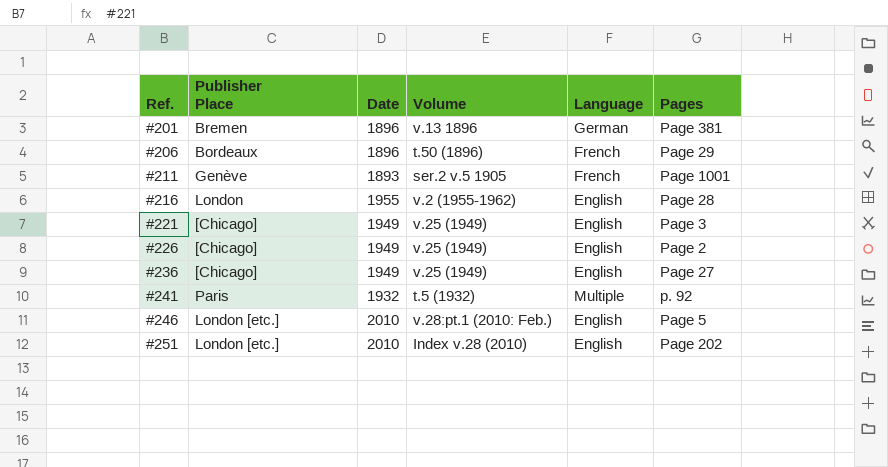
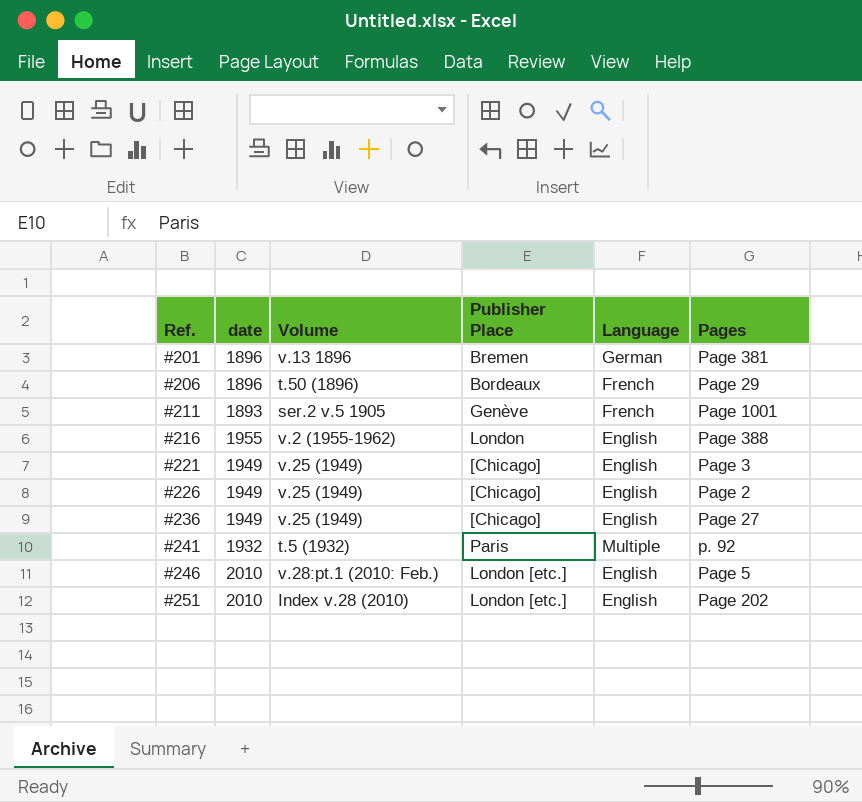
column name: Date -> date
column Publisher Place | position: 2 -> 4
#216 | Pages: Page 28 -> Page 388

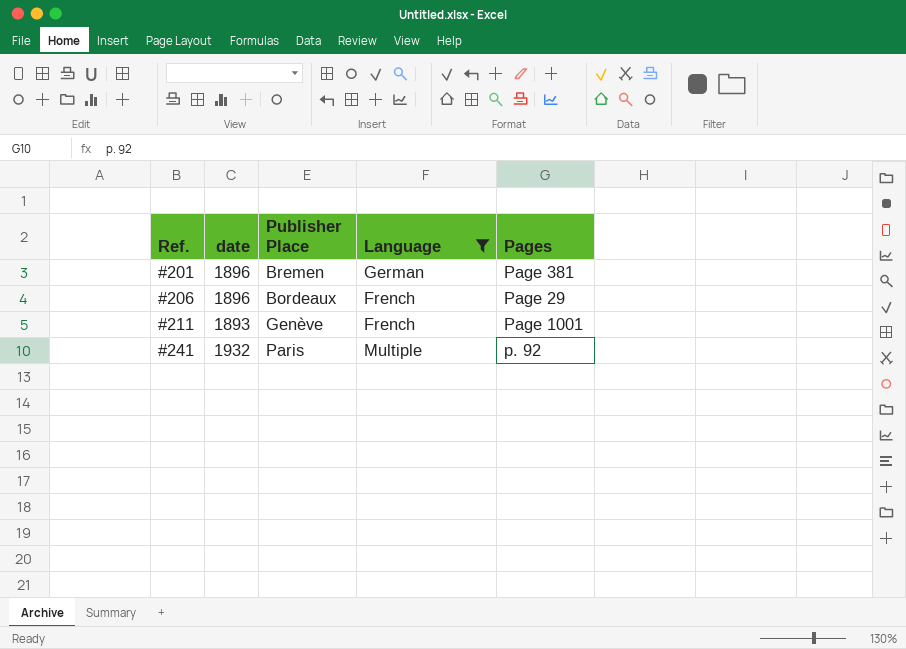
filter: none -> Language != English
column Volume | position: 3 -> none

